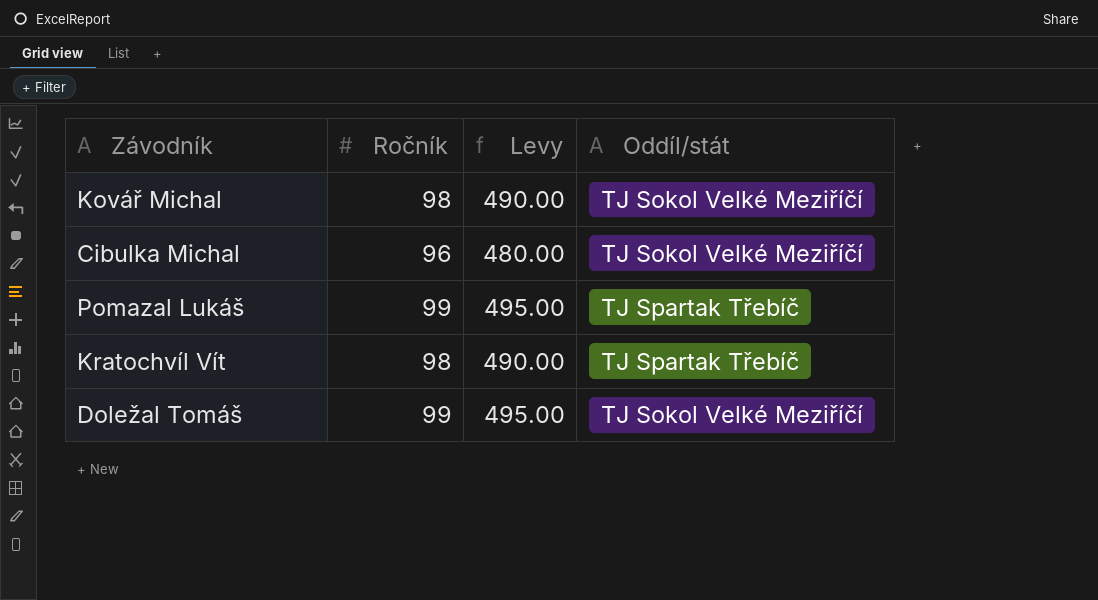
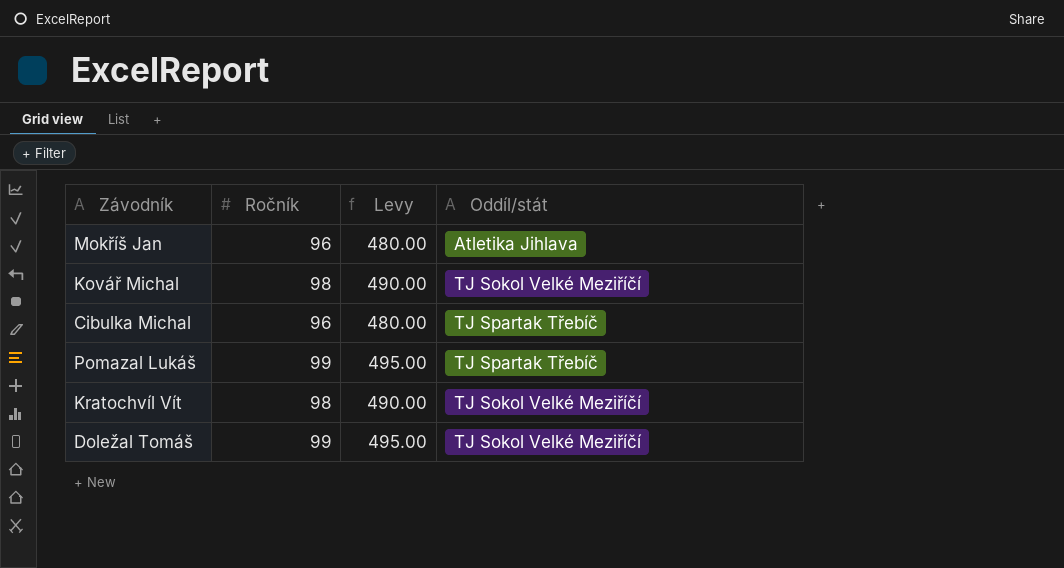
row Mokříš Jan: none -> 96 | 480.00 | Atletika Jihlava
Cibulka Michal | Oddíl/stát: TJ Sokol Velké Meziříčí -> TJ Spartak Třebíč
Kratochvíl Vít | Oddíl/stát: TJ Spartak Třebíč -> TJ Sokol Velké Meziříčí

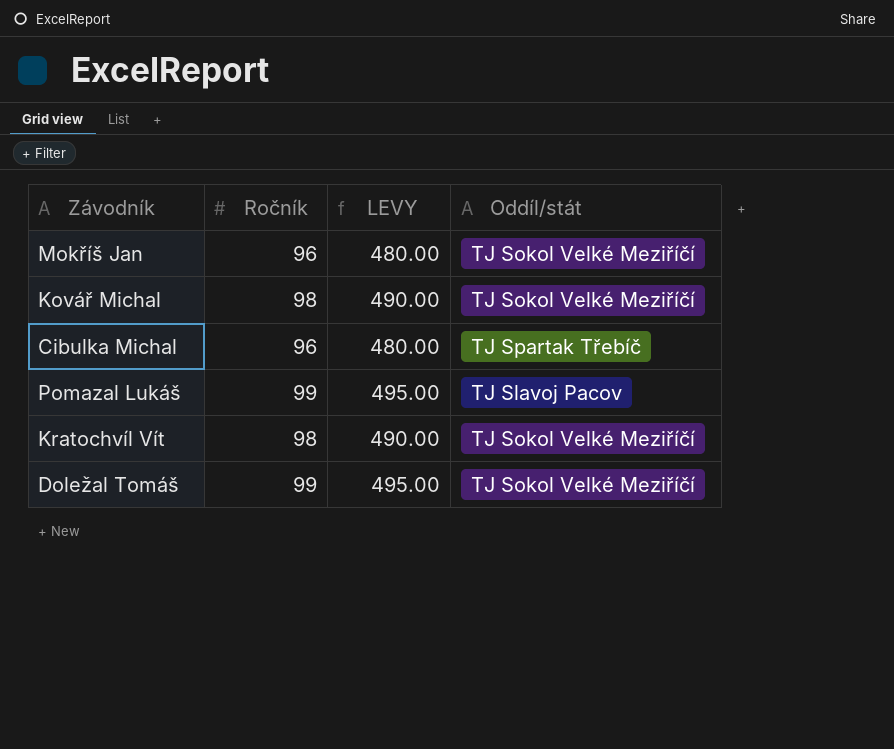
column name: Levy -> LEVY
Mokříš Jan | Oddíl/stát: Atletika Jihlava -> TJ Sokol Velké Meziříčí
Pomazal Lukáš | Oddíl/stát: TJ Spartak Třebíč -> TJ Slavoj Pacov

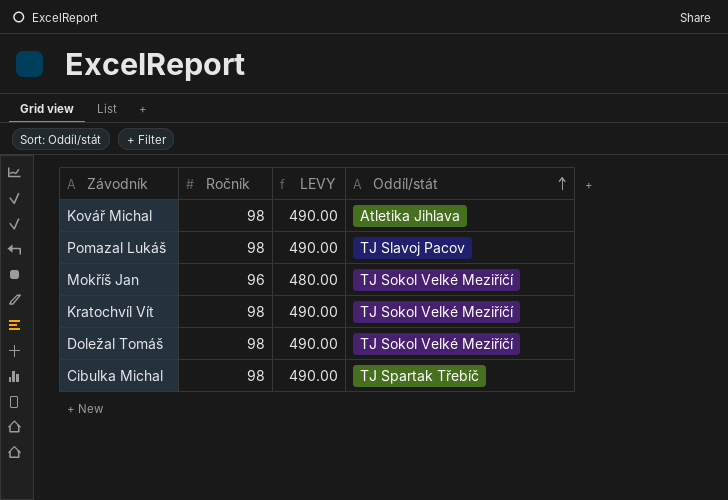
row order: none -> Oddíl/stát ascending
Kovář Michal | Oddíl/stát: TJ Sokol Velké Meziříčí -> Atletika Jihlava
Pomazal Lukáš | Ročník: 99 -> 98
Pomazal Lukáš | LEVY: 495.00 -> 490.00
Doležal Tomáš | Ročník: 99 -> 98
Doležal Tomáš | LEVY: 495.00 -> 490.00
Cibulka Michal | Ročník: 96 -> 98
Cibulka Michal | LEVY: 480.00 -> 490.00

